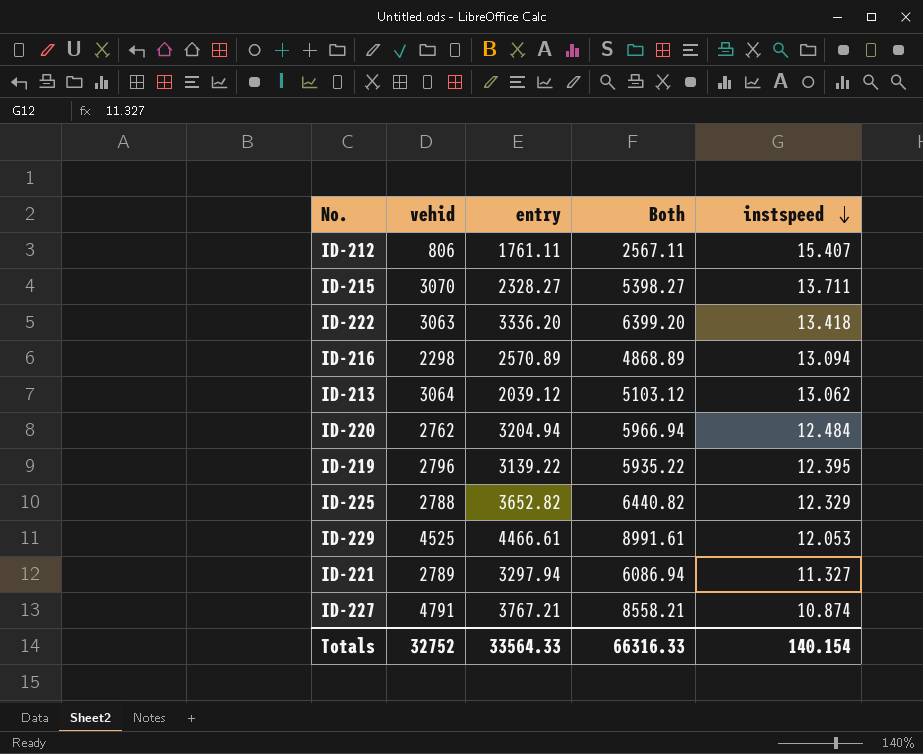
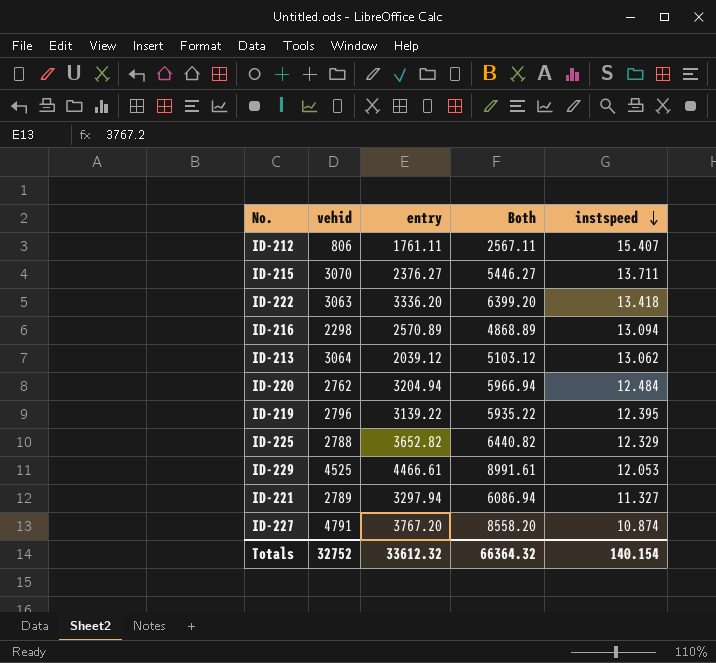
ID-215 | entry: 2328.27 -> 2376.27
ID-215 | Both: 5398.27 -> 5446.27
ID-227 | entry: 3767.21 -> 3767.20
ID-227 | Both: 8558.21 -> 8558.20
Totals | entry: 33564.33 -> 33612.32
Totals | Both: 66316.33 -> 66364.32

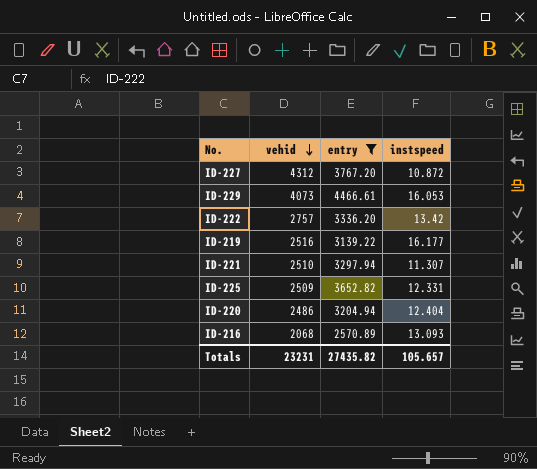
filter: none -> entry >= 2570.89
row order: instspeed descending -> vehid descending
column Both | formula: [vehid] + [entry] -> none
ID-227 | vehid: 4791 -> 4312
ID-227 | instspeed: 10.874 -> 10.872
ID-229 | vehid: 4525 -> 4073
ID-229 | instspeed: 12.053 -> 16.053
ID-222 | vehid: 3063 -> 2757
ID-222 | instspeed: 13.418 -> 13.42
ID-219 | vehid: 2796 -> 2516
ID-219 | instspeed: 12.395 -> 16.177
ID-221 | vehid: 2789 -> 2510
ID-221 | instspeed: 11.327 -> 11.307
ID-225 | vehid: 2788 -> 2509
ID-225 | instspeed: 12.329 -> 12.331
ID-220 | vehid: 2762 -> 2486
ID-220 | instspeed: 12.484 -> 12.404
ID-216 | vehid: 2298 -> 2068
ID-216 | instspeed: 13.094 -> 13.093
Totals | vehid: 32752 -> 23231
Totals | entry: 33612.32 -> 27435.82
Totals | instspeed: 140.154 -> 105.657

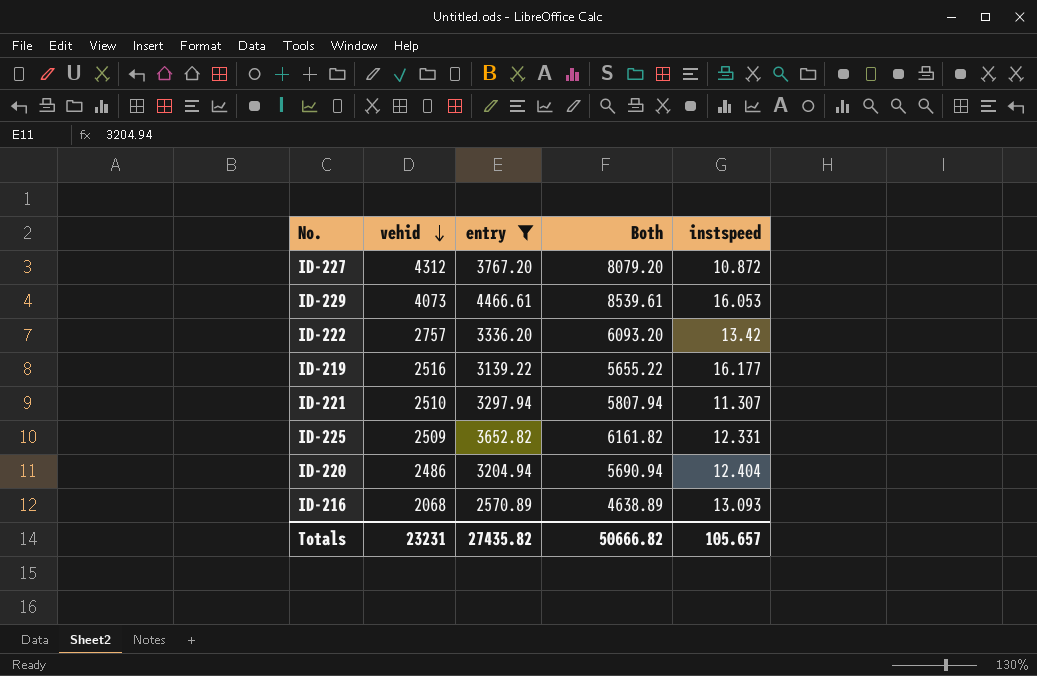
column Both | formula: none -> [vehid] + [entry]

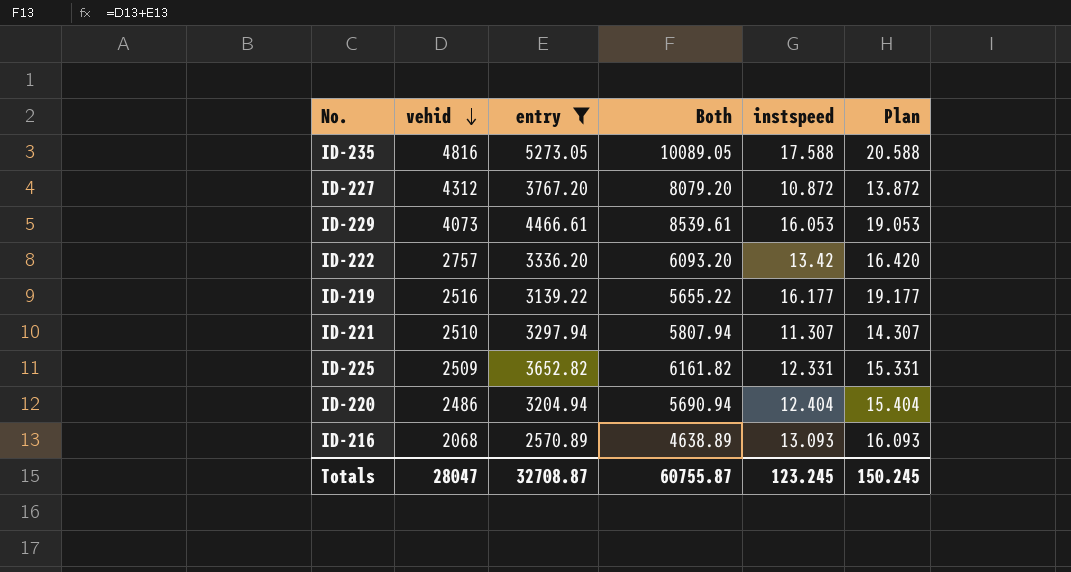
column Plan | formula: none -> [instspeed] + 3
row ID-235: none -> 4816 | 5273.05 | 10089.05 | 17.588 | 20.588
Totals | vehid: 23231 -> 28047
Totals | entry: 27435.82 -> 32708.87
Totals | Both: 50666.82 -> 60755.87
Totals | instspeed: 105.657 -> 123.245

